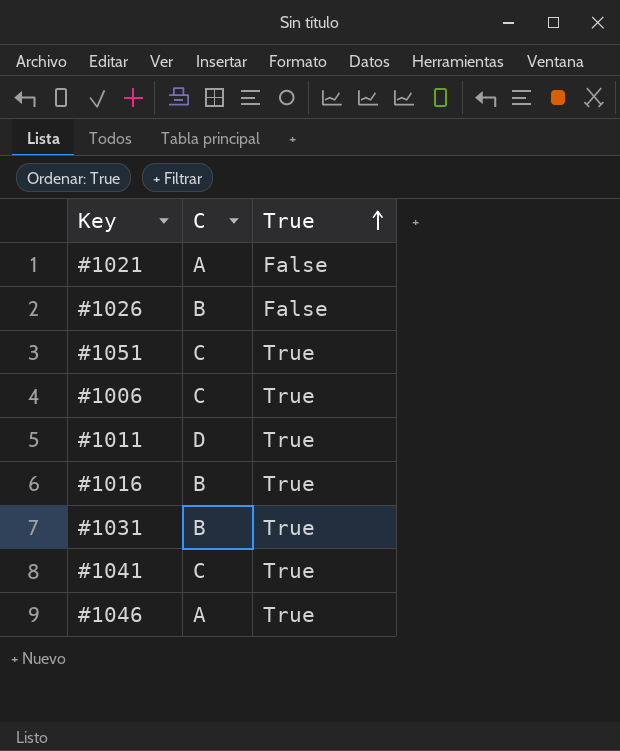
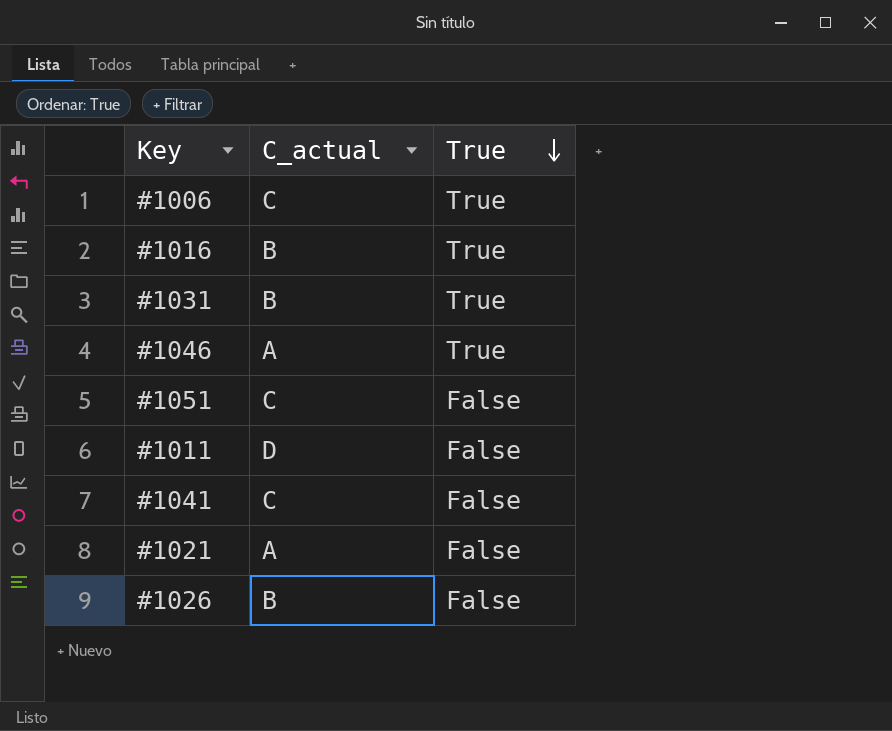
row order: True ascending -> True descending
column name: C -> C_actual
#1051 | True: True -> False
#1011 | True: True -> False
#1041 | True: True -> False

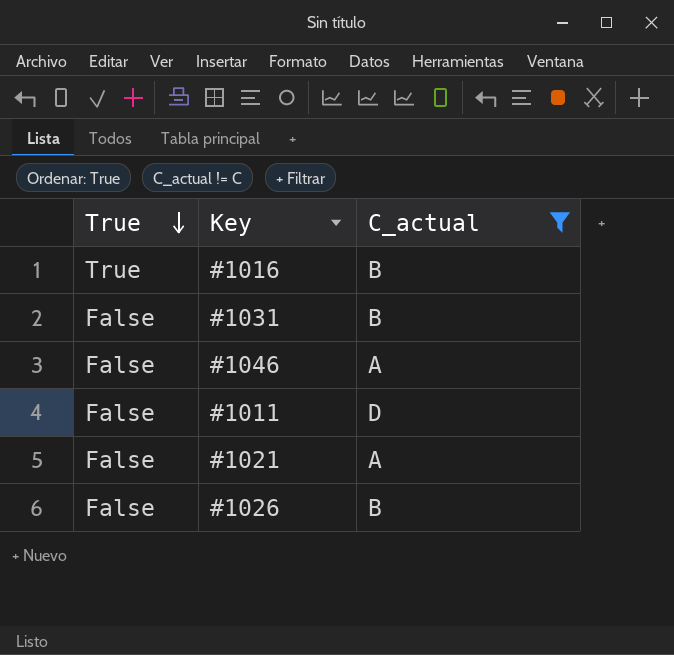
filter: none -> C_actual != C
column True | position: 3 -> 1
#1031 | True: True -> False
#1046 | True: True -> False

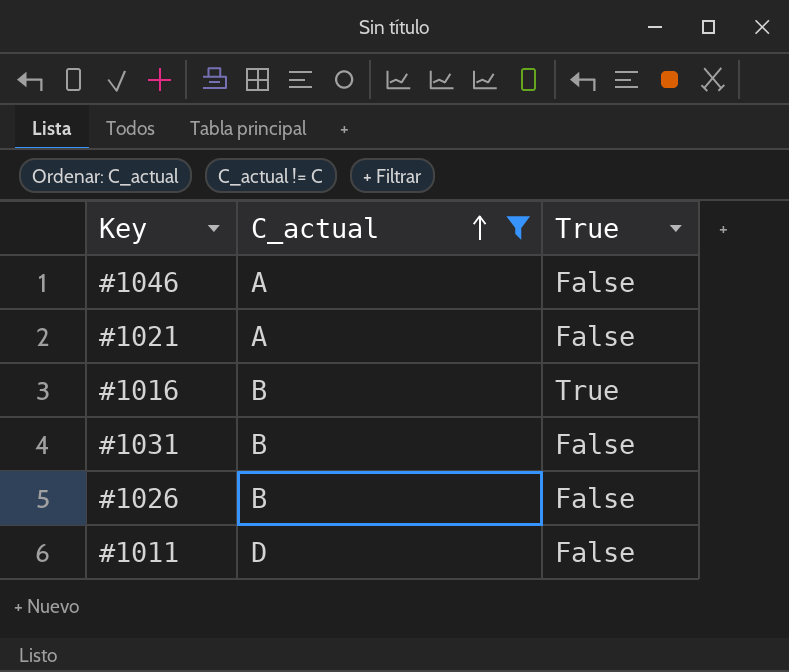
row order: True descending -> C_actual ascending
column True | position: 1 -> 3

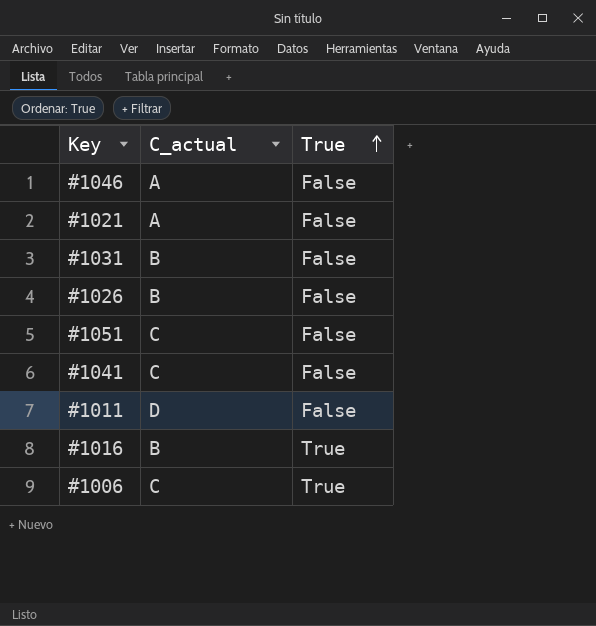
filter: C_actual != C -> none
row order: C_actual ascending -> True ascending

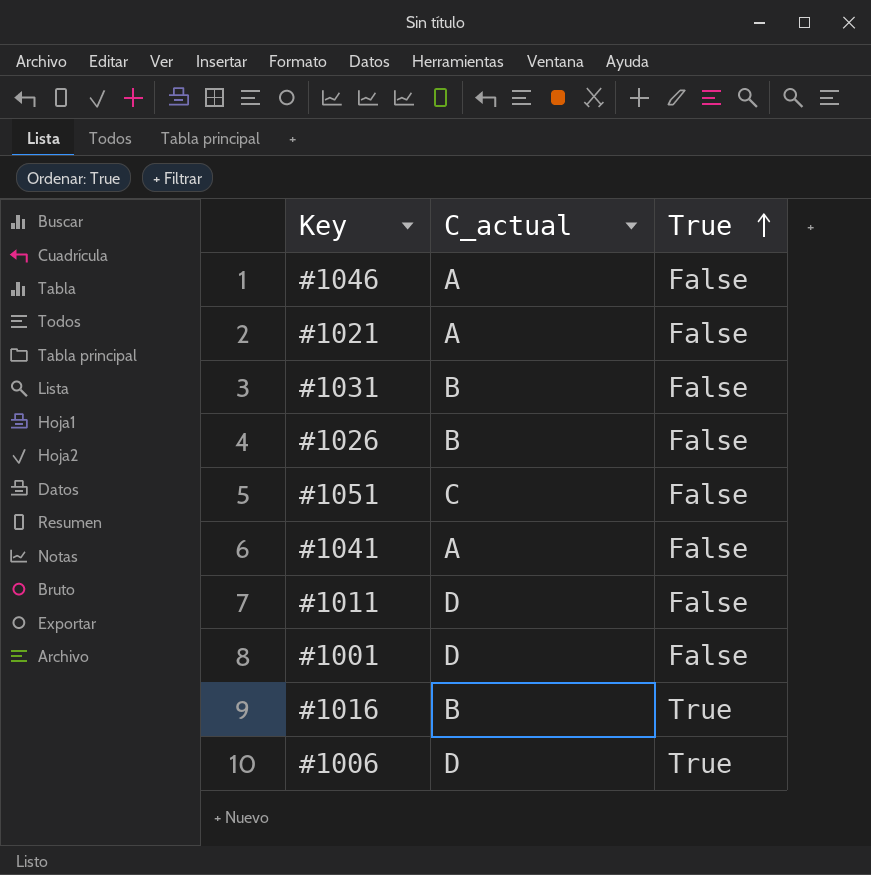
#1041 | C_actual: C -> A
row #1001: none -> D | False
#1006 | C_actual: C -> D

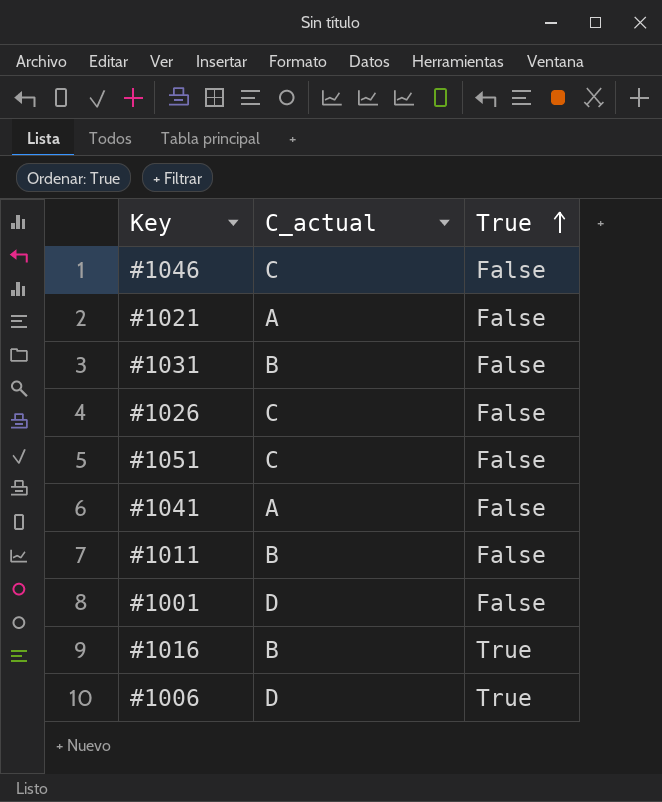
#1046 | C_actual: A -> C
#1026 | C_actual: B -> C
#1011 | C_actual: D -> B

